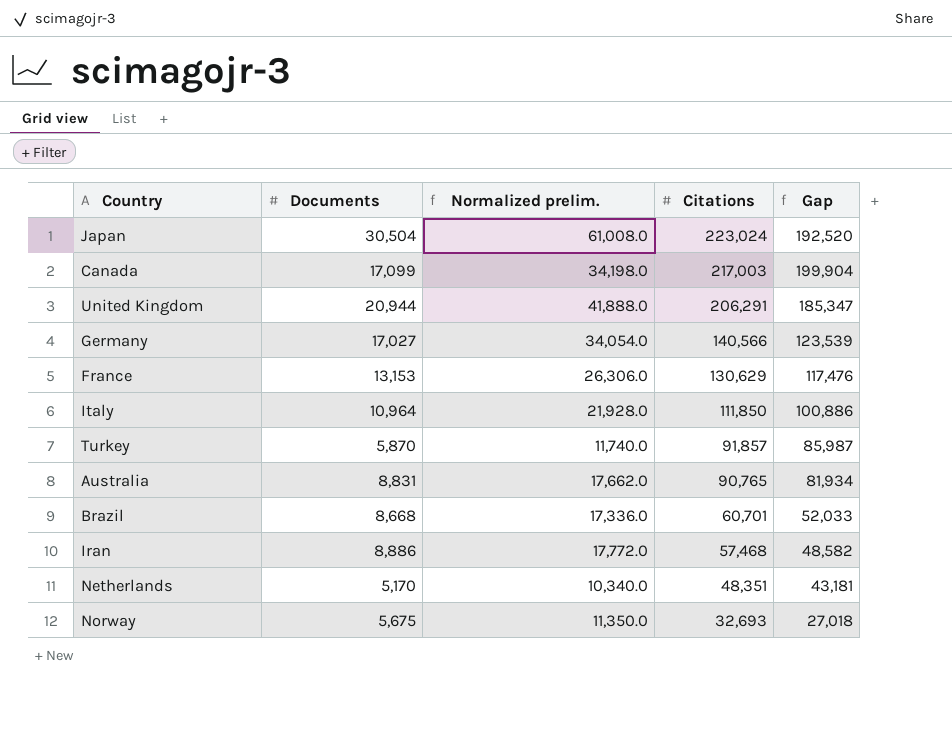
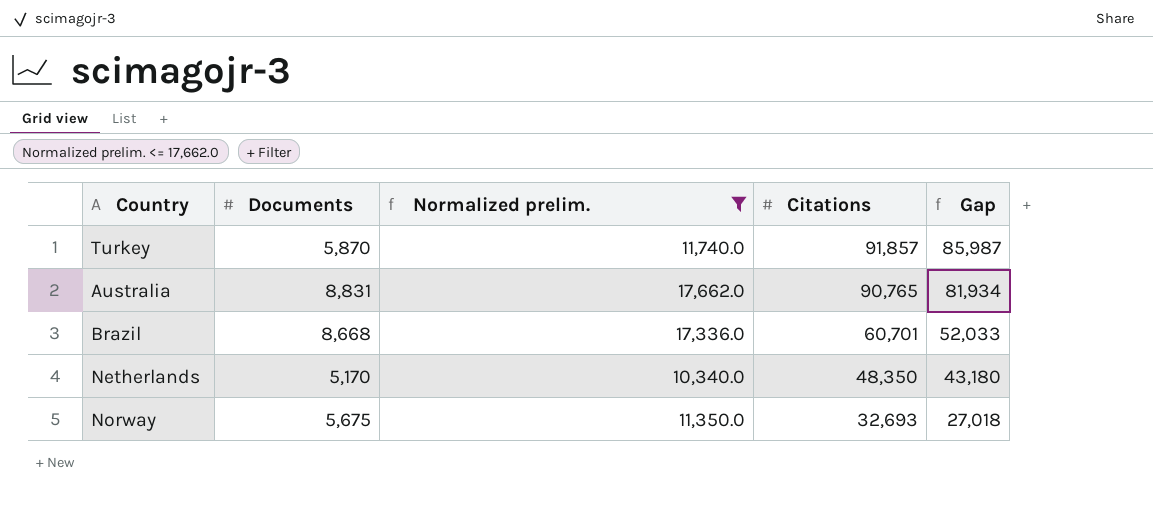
filter: none -> Normalized prelim. <= 17,662.0
Netherlands | Citations: 48,351 -> 48,350
Netherlands | Gap: 43,181 -> 43,180

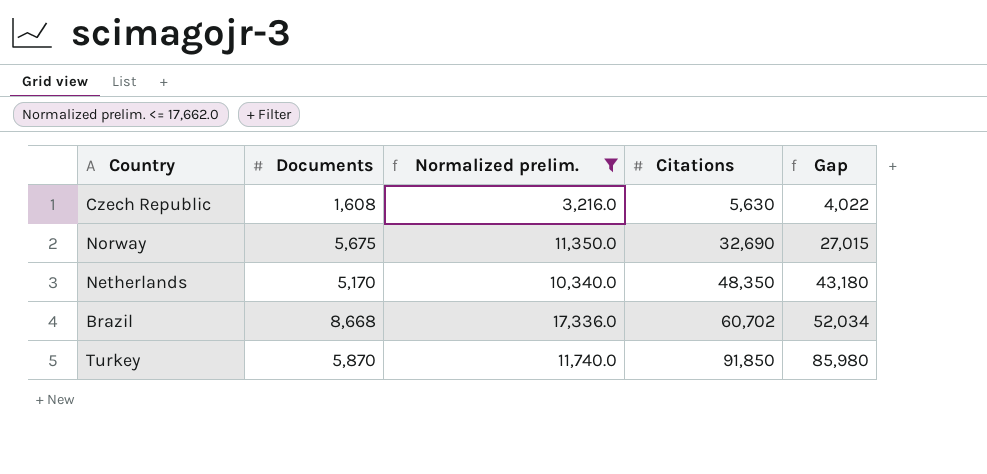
row order: Citations descending -> Citations ascending
row Australia: 8,831 | 17,662.0 | 90,765 | 81,934 -> none
row Czech Republic: none -> 1,608 | 3,216.0 | 5,630 | 4,022
Norway | Citations: 32,693 -> 32,690
Norway | Gap: 27,018 -> 27,015
Brazil | Citations: 60,701 -> 60,702
Brazil | Gap: 52,033 -> 52,034
Turkey | Citations: 91,857 -> 91,850
Turkey | Gap: 85,987 -> 85,980

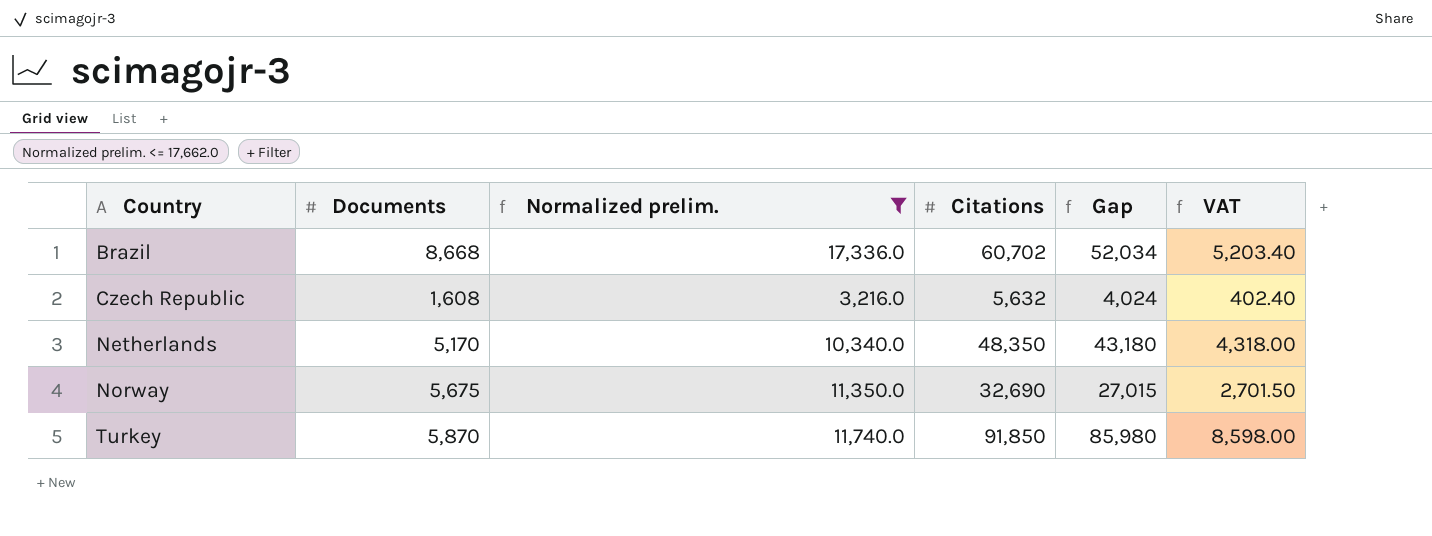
row order: Citations ascending -> Country ascending
column VAT | formula: none -> [Gap] * 0.1
Czech Republic | Citations: 5,630 -> 5,632
Czech Republic | Gap: 4,022 -> 4,024

